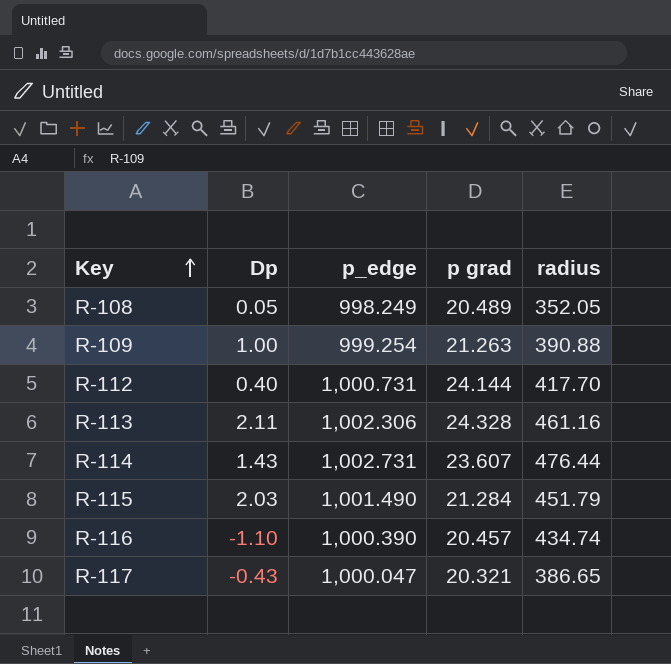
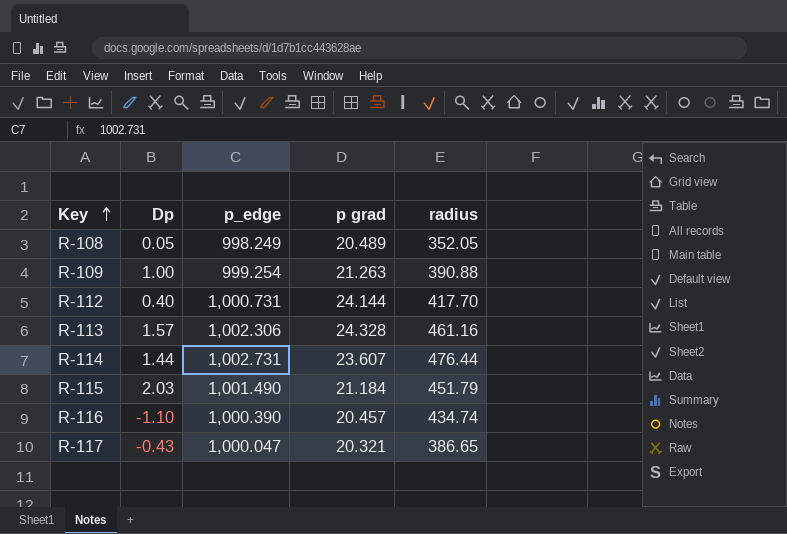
R-113 | Dp: 2.11 -> 1.57
R-114 | Dp: 1.43 -> 1.44
R-115 | p grad: 21.284 -> 21.184

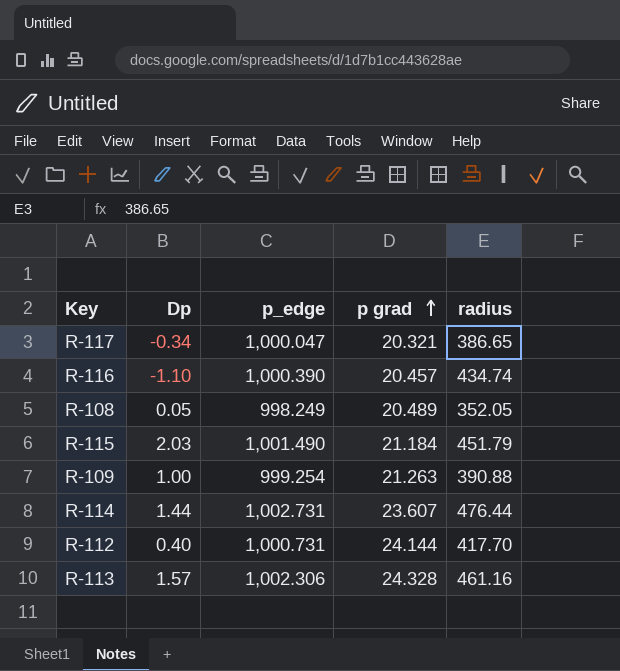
row order: Key ascending -> p grad ascending
R-117 | Dp: -0.43 -> -0.34

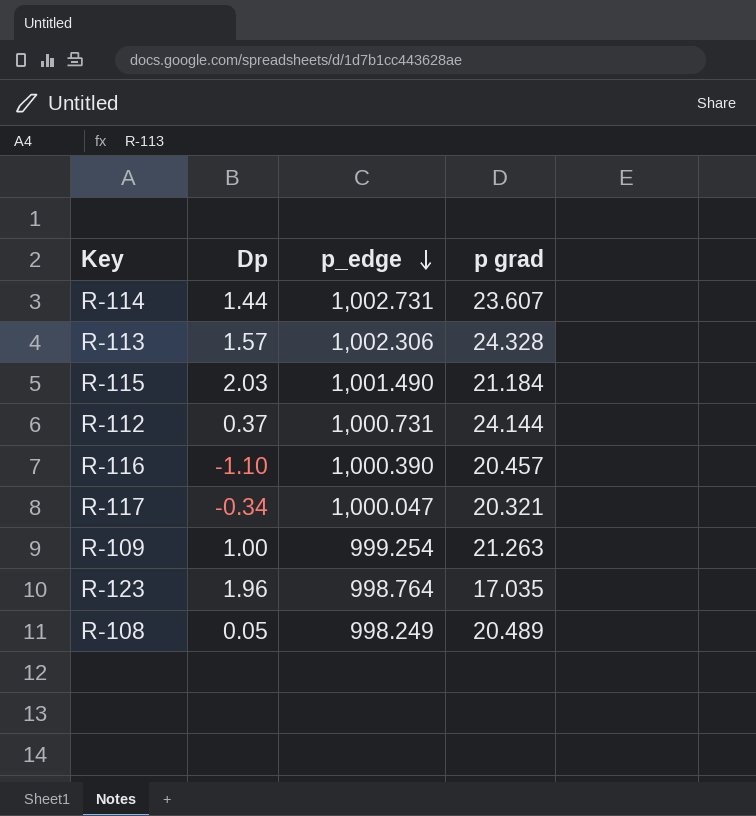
row order: p grad ascending -> p_edge descending
column radius | position: 5 -> none
R-112 | Dp: 0.40 -> 0.37
row R-123: none -> 1.96 | 998.764 | 17.035

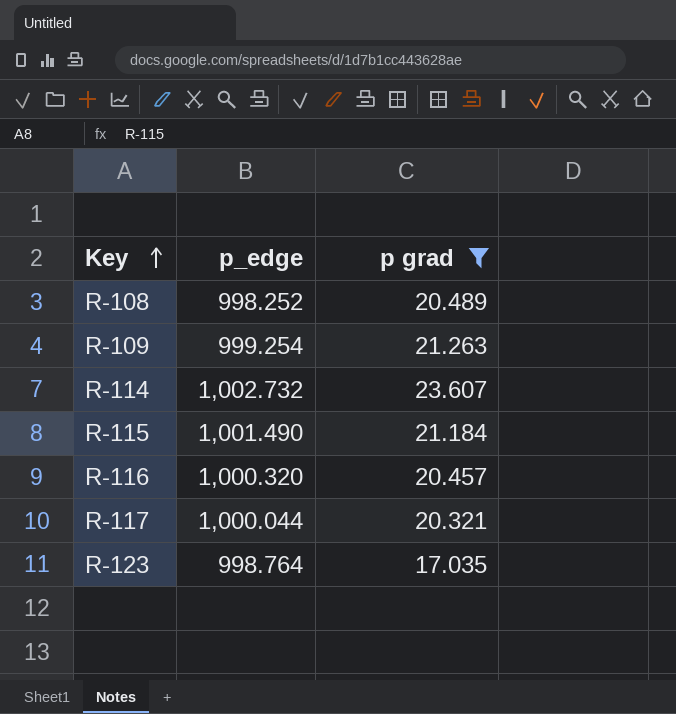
filter: none -> p grad <= 23.607
row order: p_edge descending -> Key ascending
column Dp | position: 2 -> none
R-108 | p_edge: 998.249 -> 998.252
R-114 | p_edge: 1,002.731 -> 1,002.732
R-116 | p_edge: 1,000.390 -> 1,000.320
R-117 | p_edge: 1,000.047 -> 1,000.044

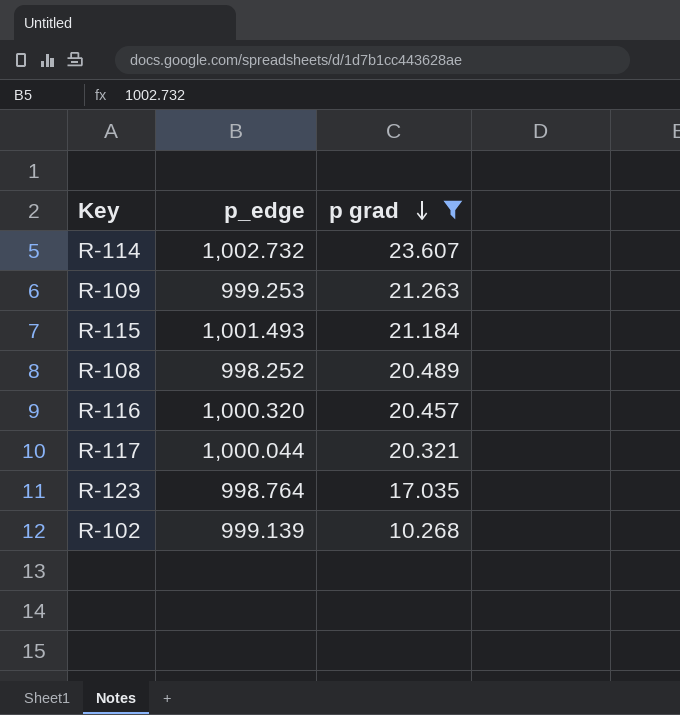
row order: Key ascending -> p grad descending
R-109 | p_edge: 999.254 -> 999.253
R-115 | p_edge: 1,001.490 -> 1,001.493
row R-102: none -> 999.139 | 10.268

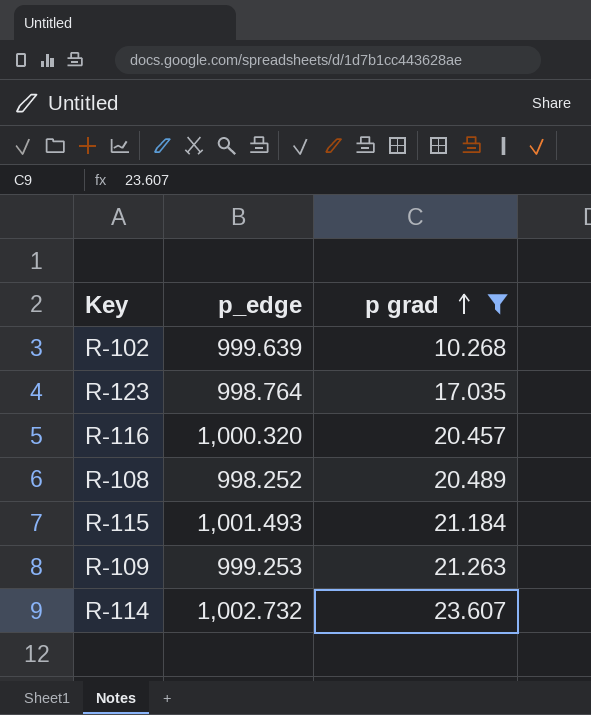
row order: p grad descending -> p grad ascending
row R-117: 1,000.044 | 20.321 -> none
R-102 | p_edge: 999.139 -> 999.639

